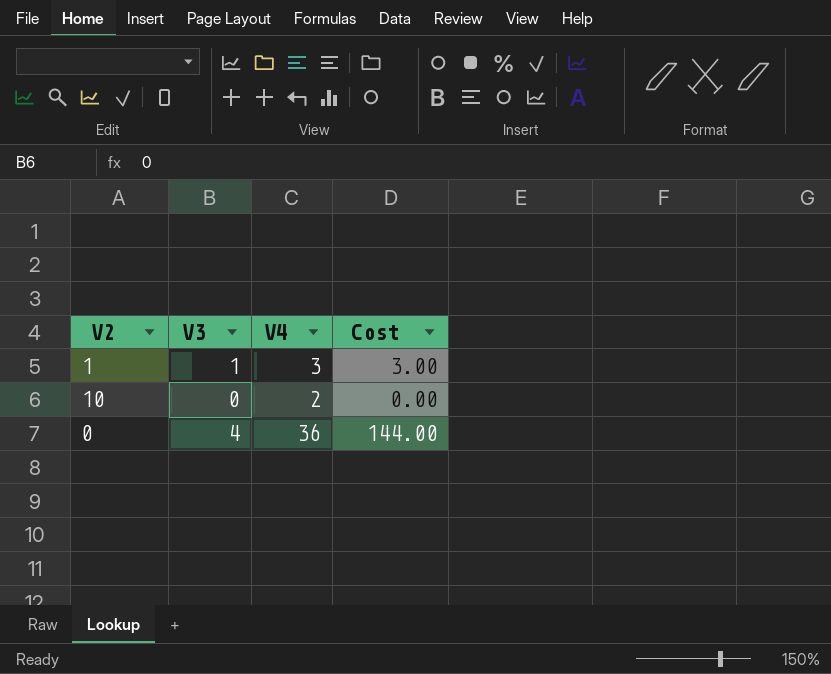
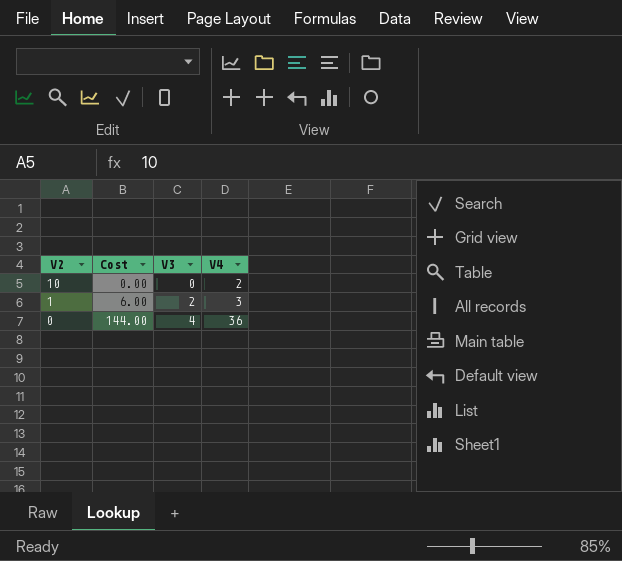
row order: none -> V2 descending
column Cost | position: 4 -> 2
1 | Cost: 3.00 -> 6.00
1 | V3: 1 -> 2

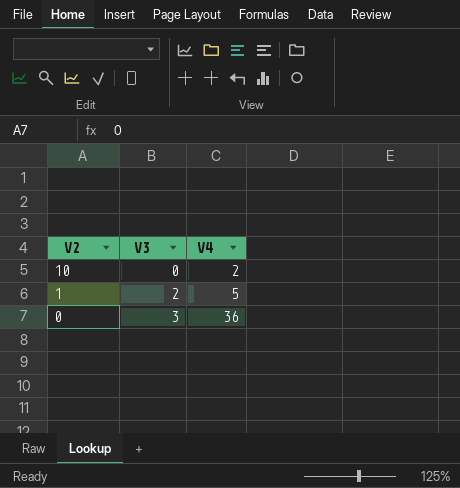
column Cost | formula: [V3] * [V4] -> none
1 | V4: 3 -> 5
0 | V3: 4 -> 3

